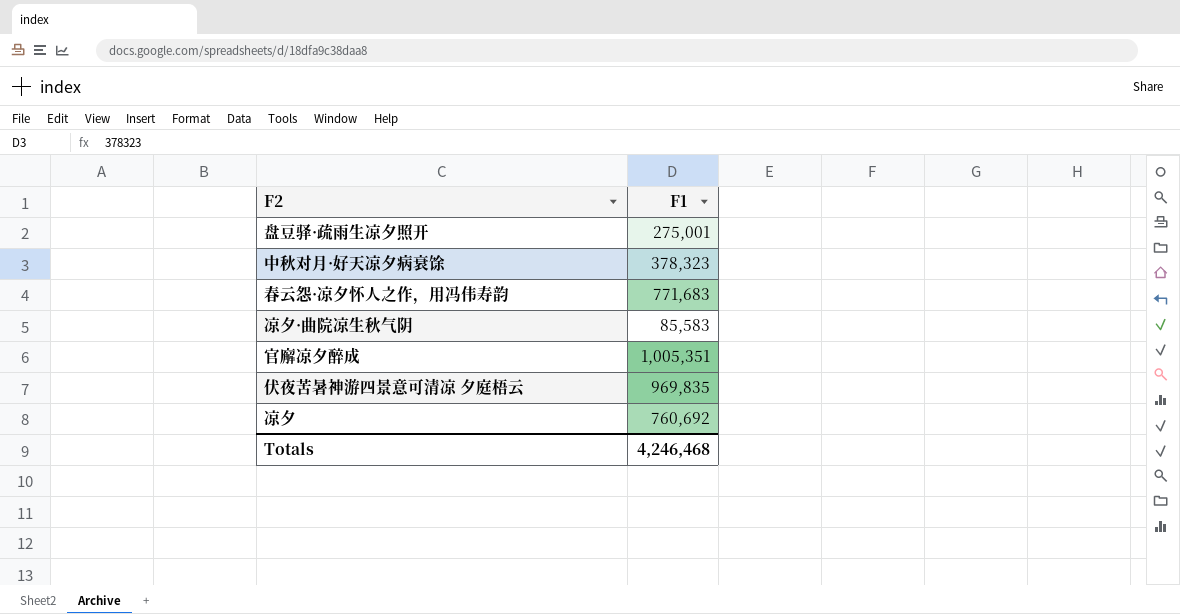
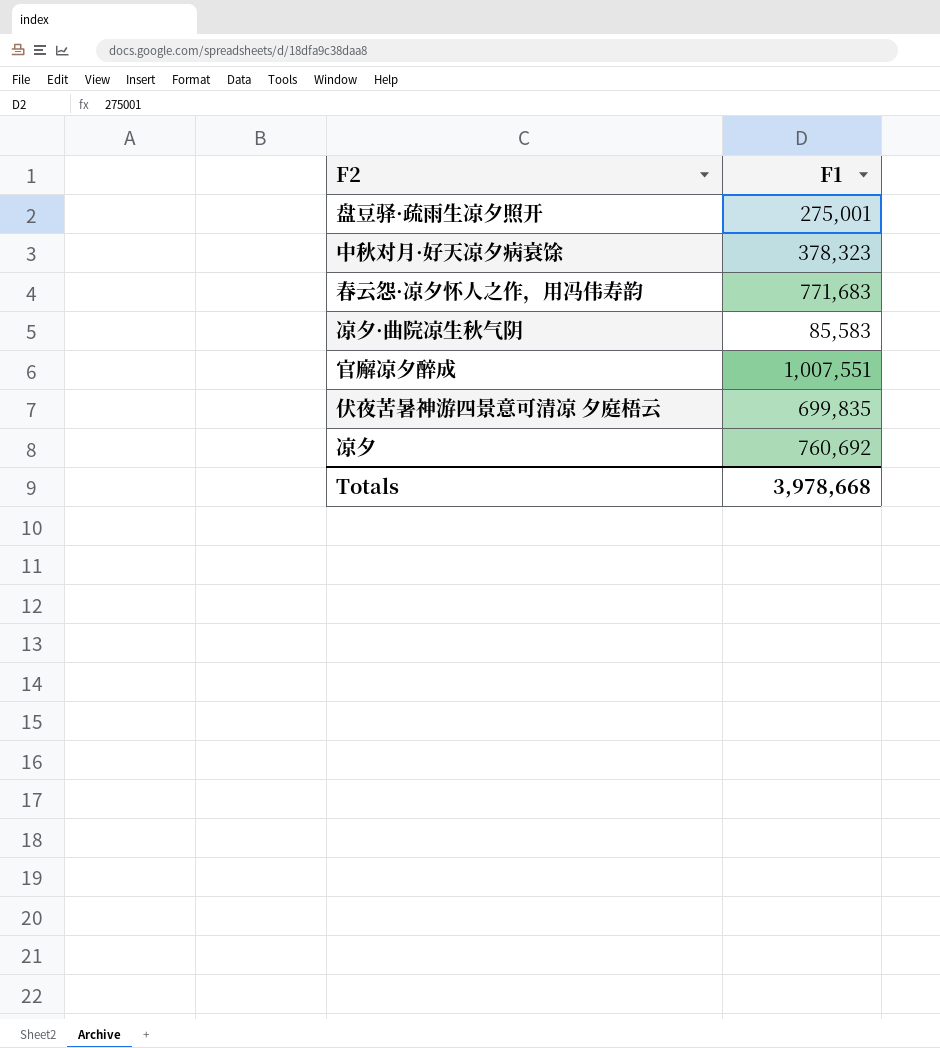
官廨凉夕醉成 | F1: 1,005,351 -> 1,007,551
伏夜苦暑神游四景意可清凉 夕庭梧云 | F1: 969,835 -> 699,835
Totals | F1: 4,246,468 -> 3,978,668

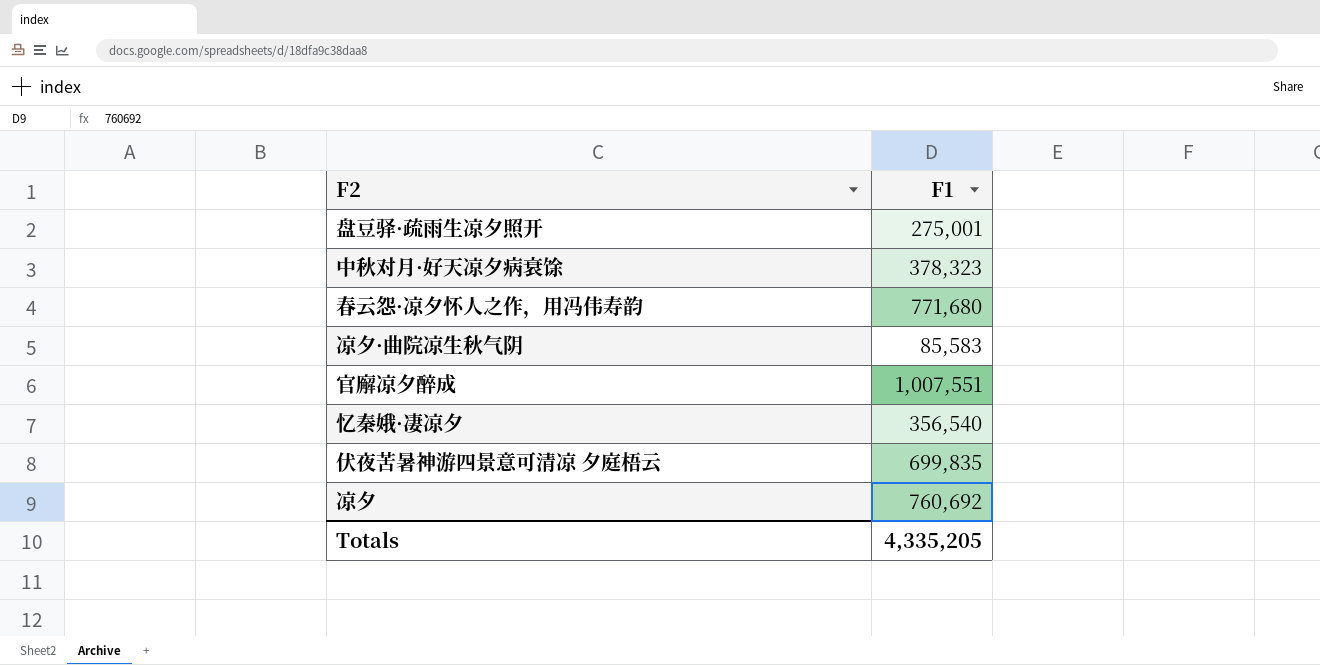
春云怨·凉夕怀人之作，用冯伟寿韵 | F1: 771,683 -> 771,680
row 忆秦娥·凄凉夕: none -> 356,540
Totals | F1: 3,978,668 -> 4,335,205

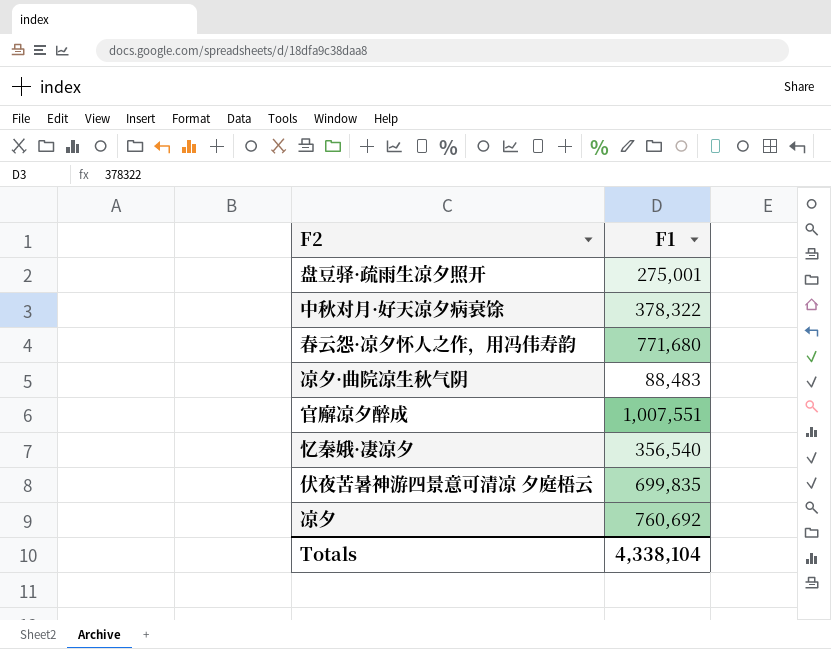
中秋对月·好天凉夕病衰馀 | F1: 378,323 -> 378,322
凉夕·曲院凉生秋气阴 | F1: 85,583 -> 88,483
Totals | F1: 4,335,205 -> 4,338,104

